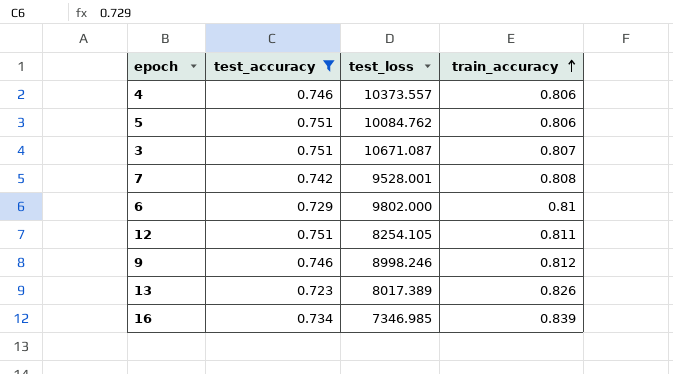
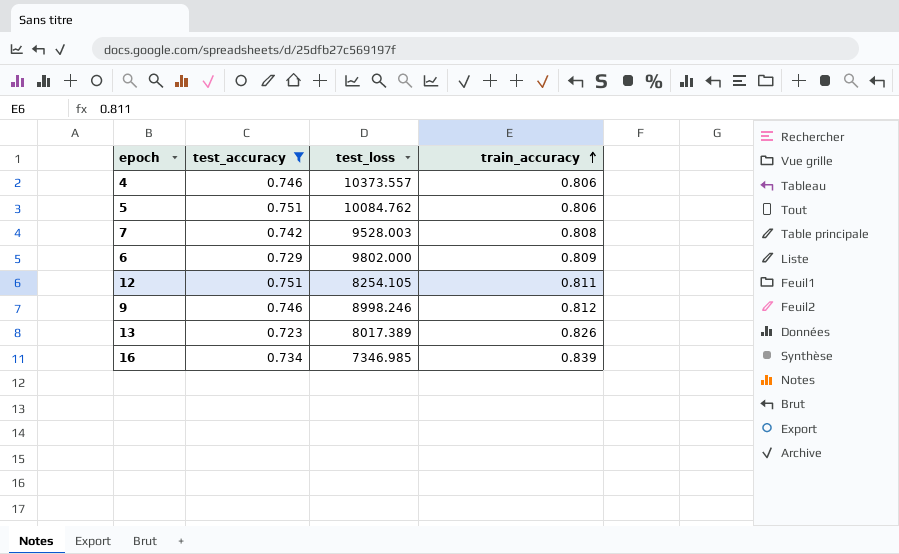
row 3: 0.751 | 10671.087 | 0.807 -> none
7 | test_loss: 9528.001 -> 9528.003
6 | train_accuracy: 0.81 -> 0.809

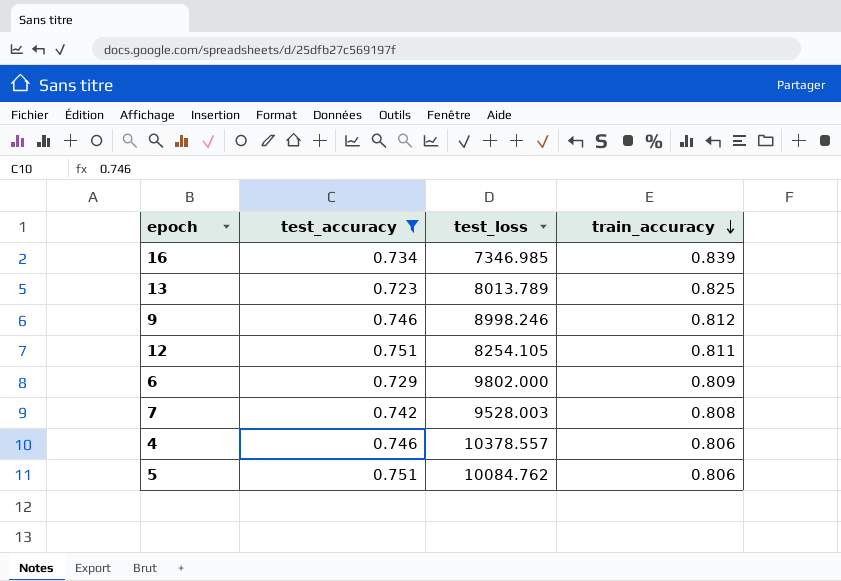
row order: train_accuracy ascending -> train_accuracy descending
13 | test_loss: 8017.389 -> 8013.789
13 | train_accuracy: 0.826 -> 0.825
4 | test_loss: 10373.557 -> 10378.557

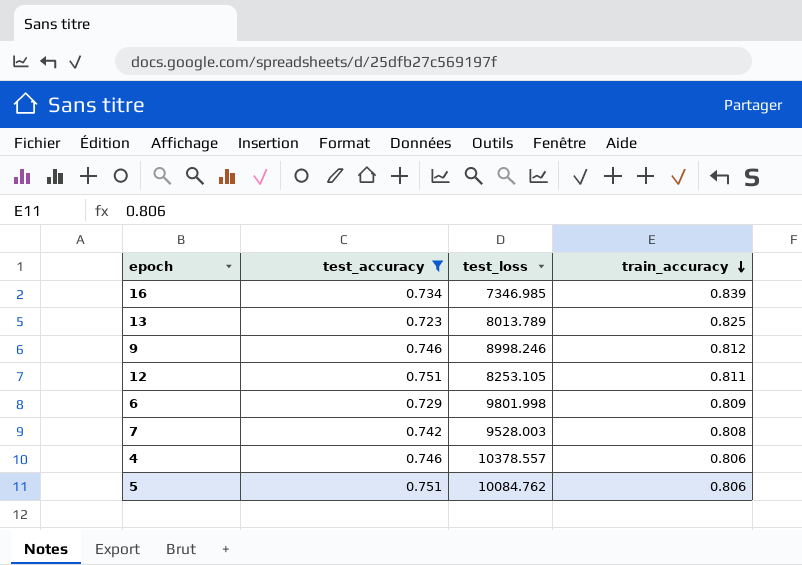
12 | test_loss: 8254.105 -> 8253.105
6 | test_loss: 9802.000 -> 9801.998

